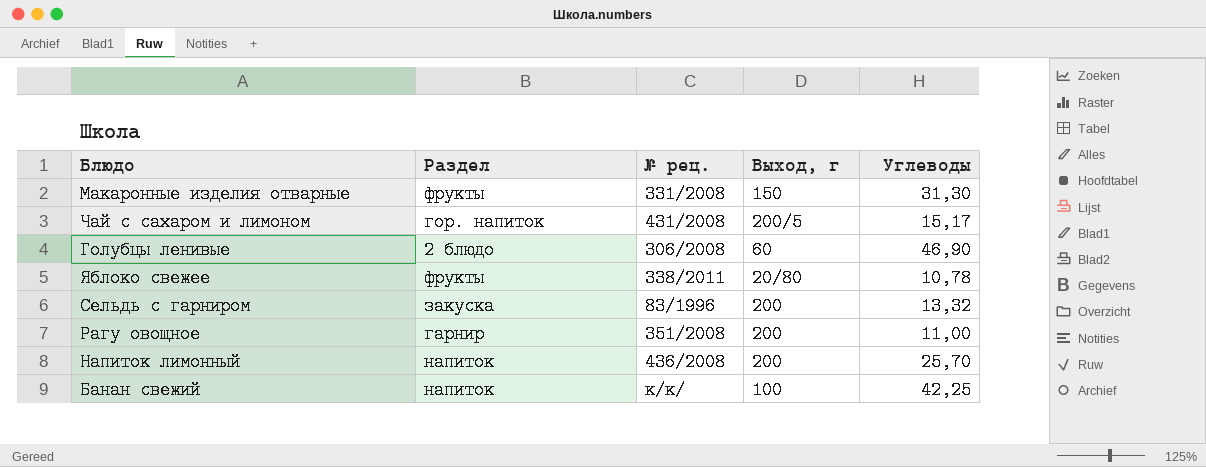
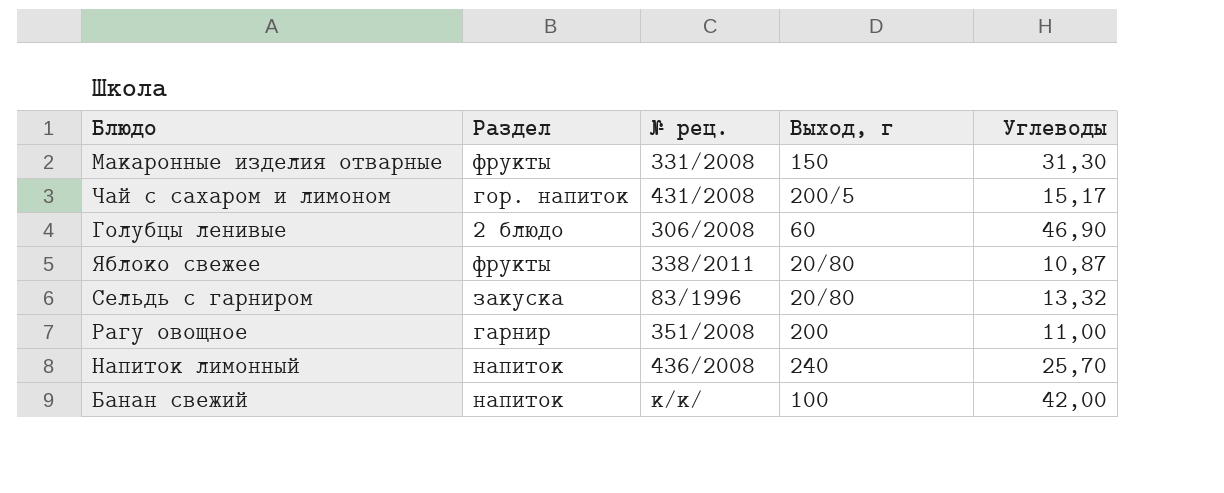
Яблоко свежее | Углеводы: 10,78 -> 10,87
Сельдь с гарниром | Выход, г: 200 -> 20/80
Напиток лимонный | Выход, г: 200 -> 240
Банан свежий | Углеводы: 42,25 -> 42,00

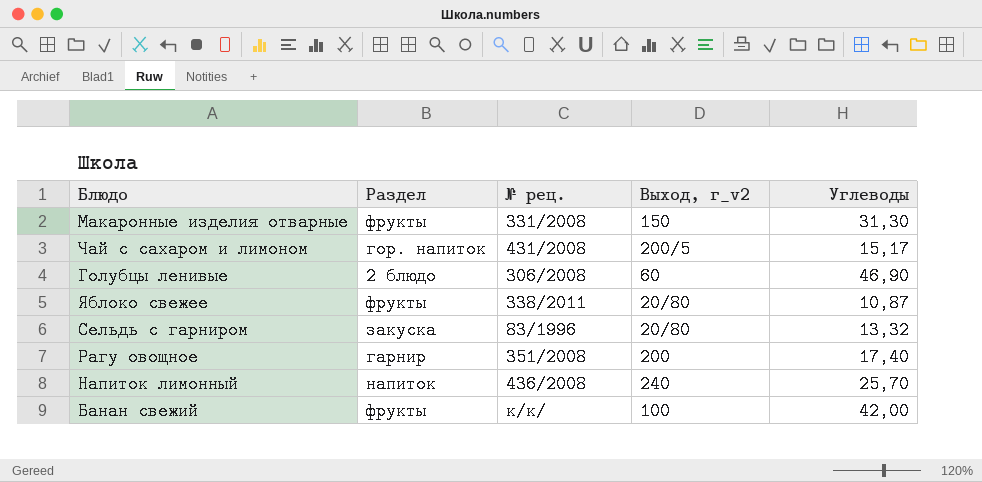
column name: Выход, г -> Выход, г_v2
Рагу овощное | Углеводы: 11,00 -> 17,40
Банан свежий | Раздел: напиток -> фрукты

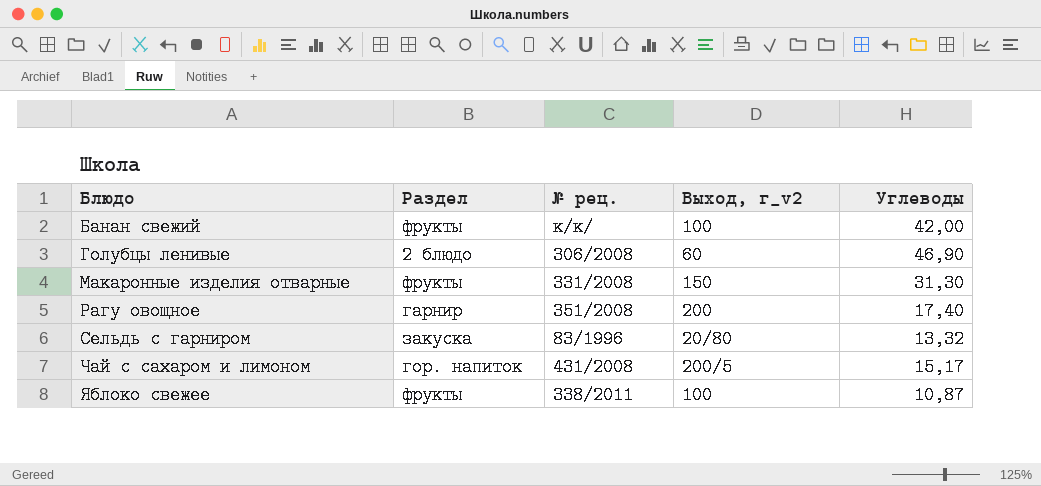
row order: none -> Блюдо ascending
row Напиток лимонный: напиток | 436/2008 | 240 | 25,70 -> none
Яблоко свежее | Выход, г_v2: 20/80 -> 100

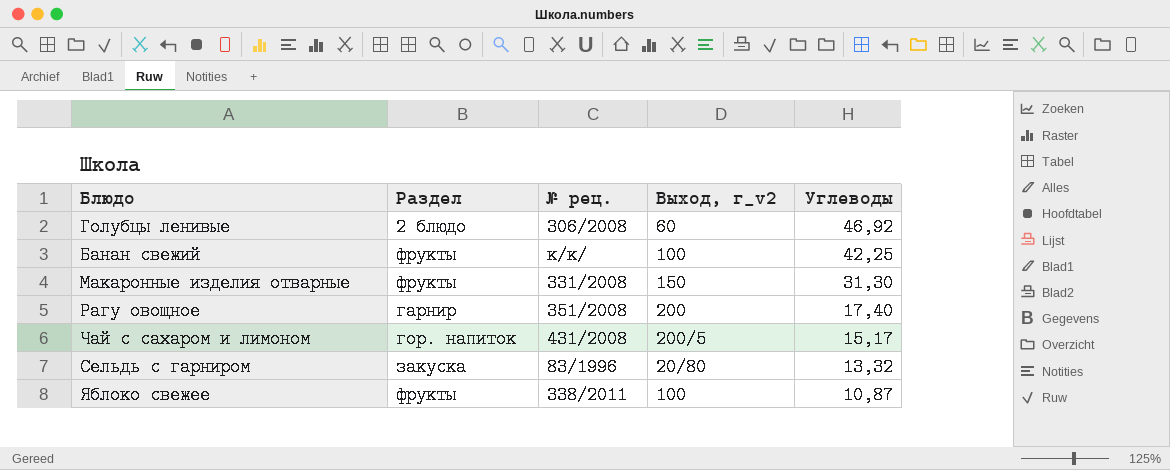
row order: Блюдо ascending -> Углеводы descending
Голубцы ленивые | Углеводы: 46,90 -> 46,92
Банан свежий | Углеводы: 42,00 -> 42,25

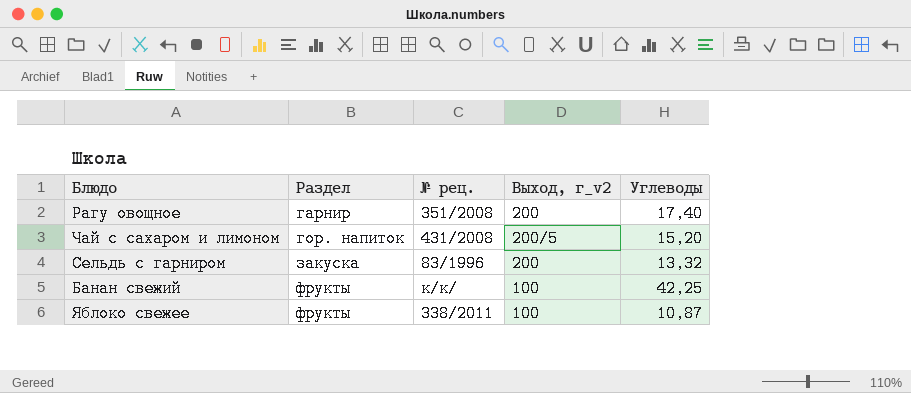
row order: Углеводы descending -> Раздел ascending
row Голубцы ленивые: 2 блюдо | 306/2008 | 60 | 46,92 -> none
row Макаронные изделия отварные: фрукты | 331/2008 | 150 | 31,30 -> none
Чай с сахаром и лимоном | Углеводы: 15,17 -> 15,20
Сельдь с гарниром | Выход, г_v2: 20/80 -> 200

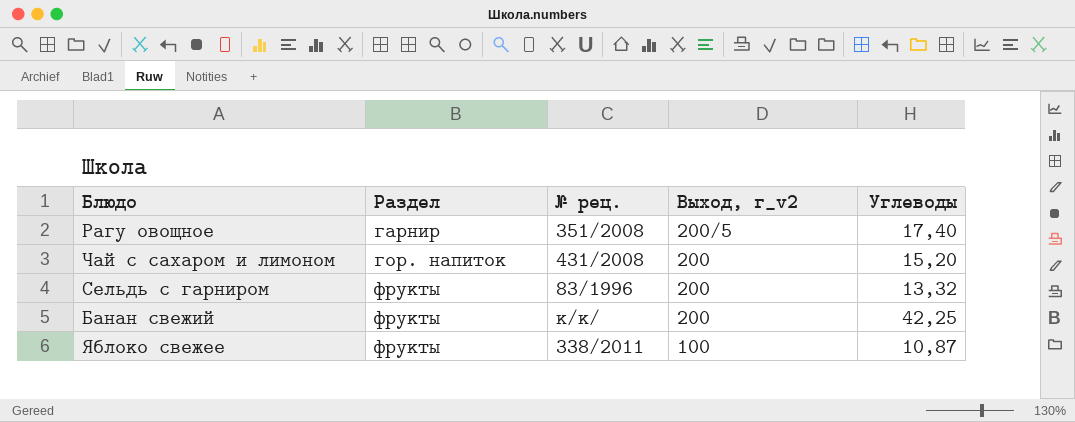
Рагу овощное | Выход, г_v2: 200 -> 200/5
Чай с сахаром и лимоном | Выход, г_v2: 200/5 -> 200
Сельдь с гарниром | Раздел: закуска -> фрукты
Банан свежий | Выход, г_v2: 100 -> 200

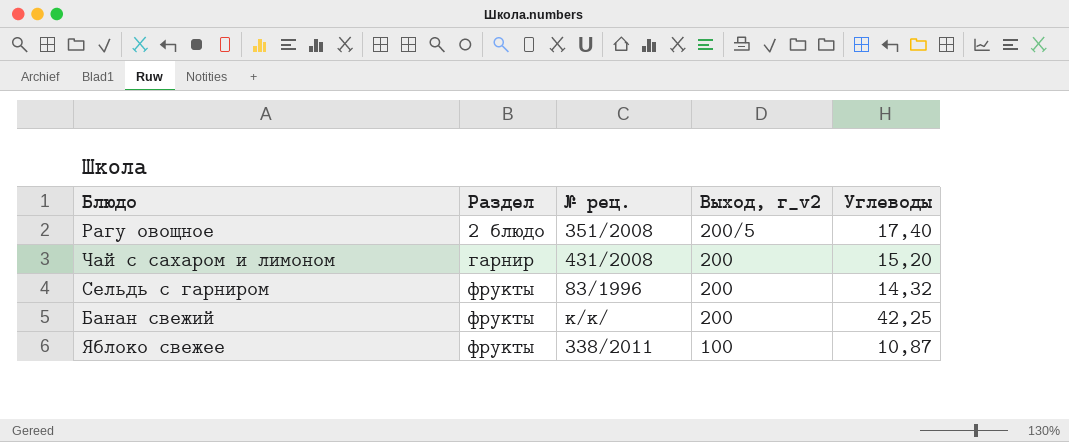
Рагу овощное | Раздел: гарнир -> 2 блюдо
Чай с сахаром и лимоном | Раздел: гор. напиток -> гарнир
Сельдь с гарниром | Углеводы: 13,32 -> 14,32

